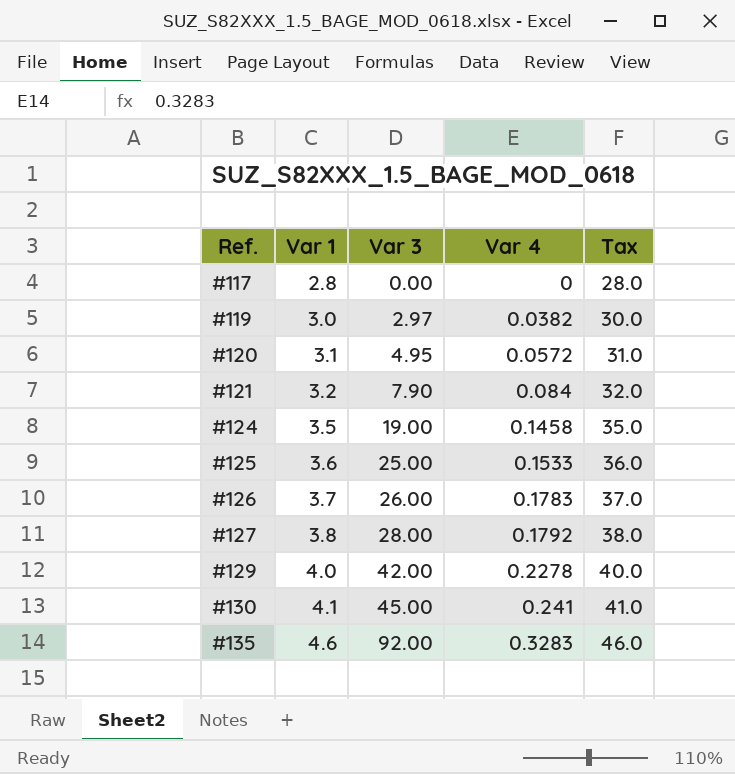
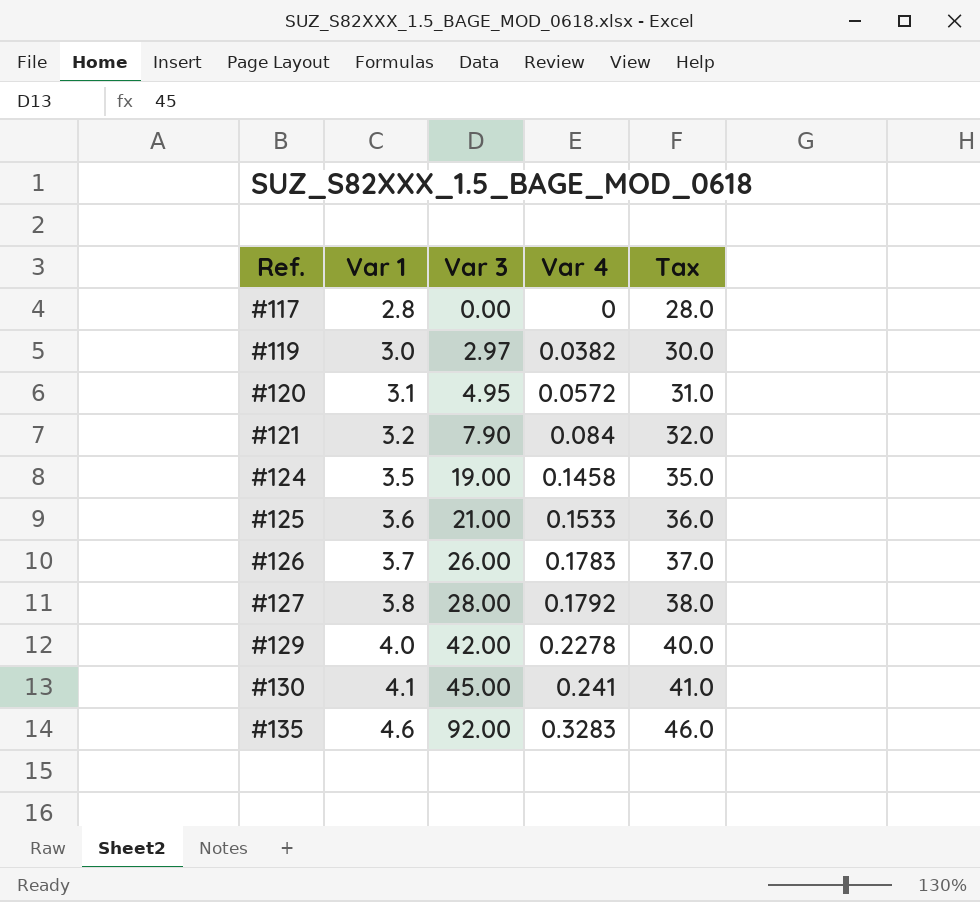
#125 | Var 3: 25.00 -> 21.00

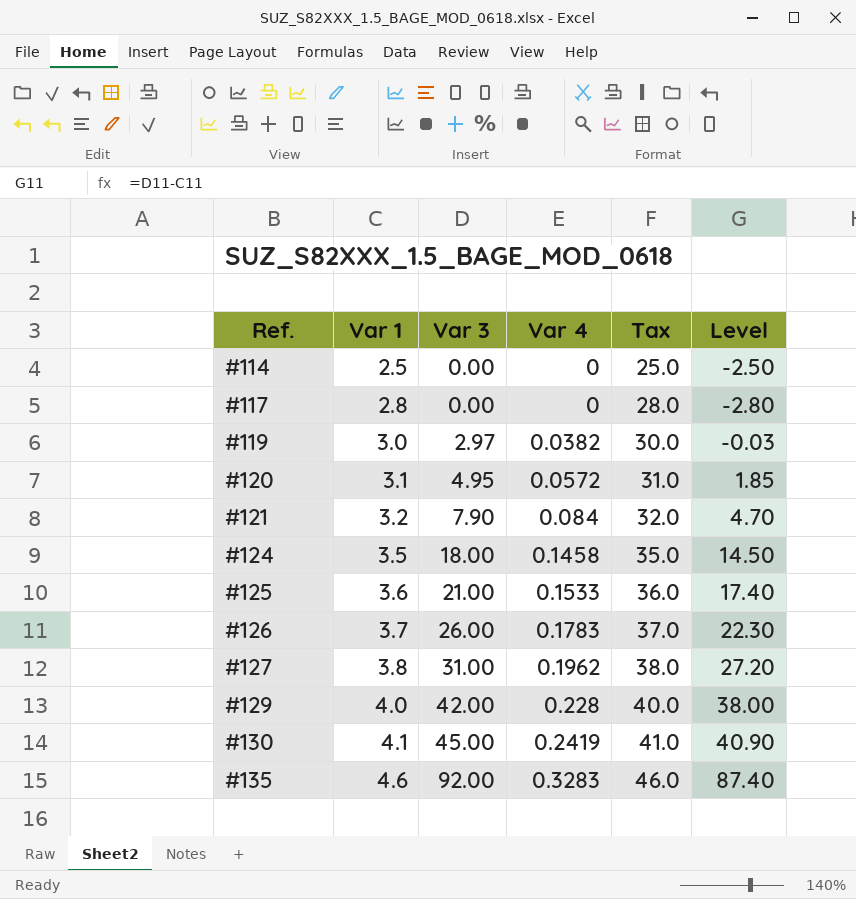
column Level | formula: none -> [Var 3] - [Var 1]
row #114: none -> 2.5 | 0.00 | 0 | 25.0 | -2.50
#124 | Var 3: 19.00 -> 18.00
#127 | Var 3: 28.00 -> 31.00
#127 | Var 4: 0.1792 -> 0.1962
#129 | Var 4: 0.2278 -> 0.228
#130 | Var 4: 0.241 -> 0.2419

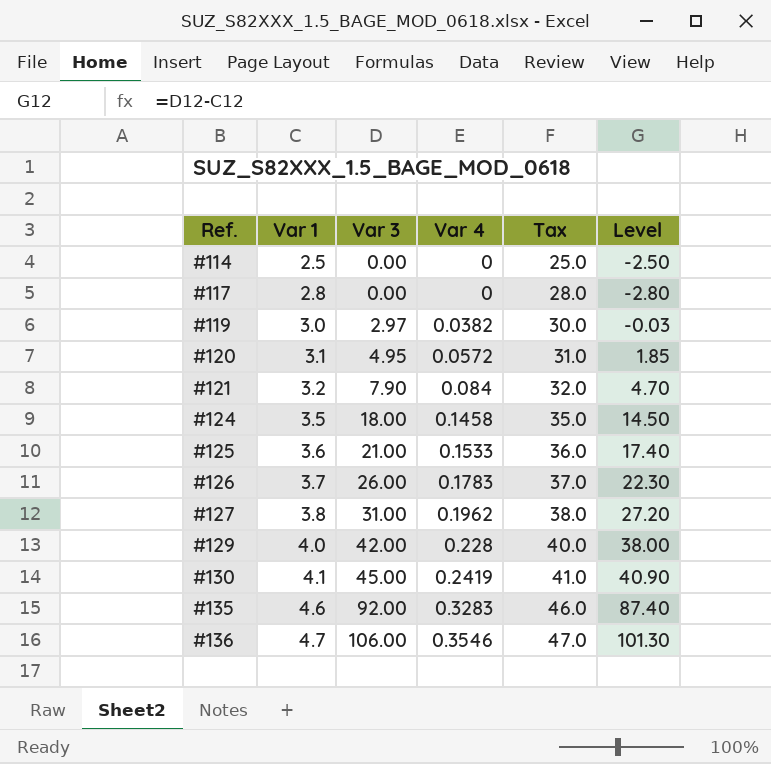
row #136: none -> 4.7 | 106.00 | 0.3546 | 47.0 | 101.30

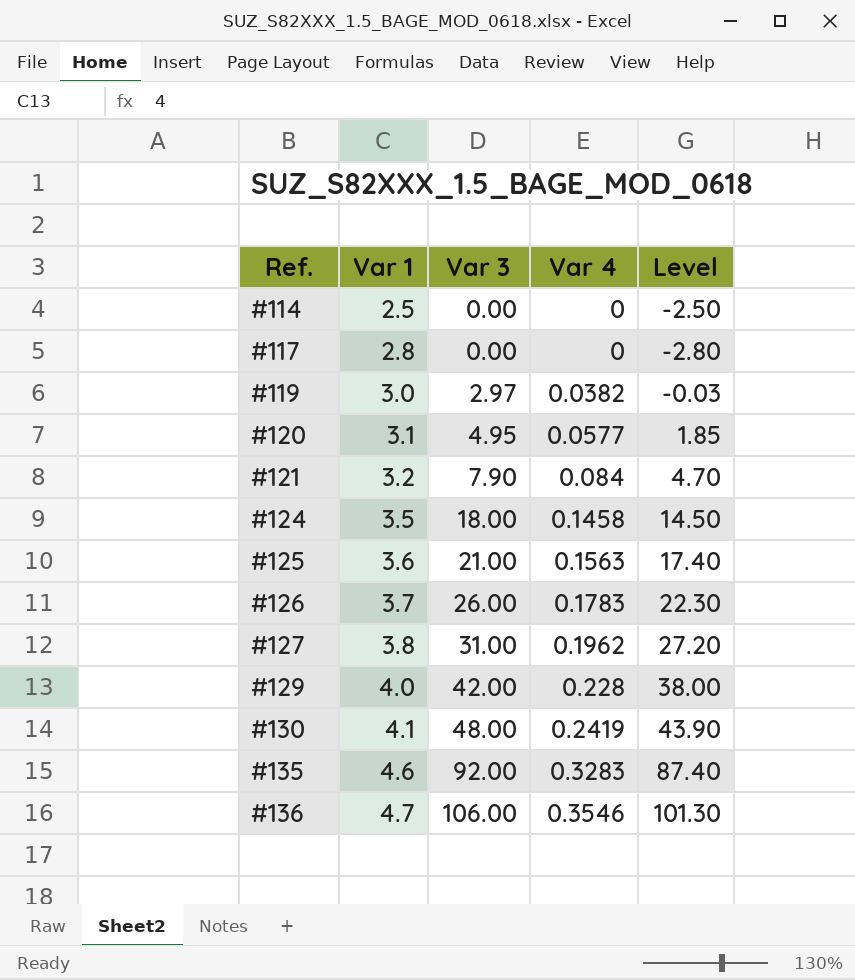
column Tax | formula: [Var 1] * 10 -> none
#120 | Var 4: 0.0572 -> 0.0577
#125 | Var 4: 0.1533 -> 0.1563
#130 | Var 3: 45.00 -> 48.00
#130 | Level: 40.90 -> 43.90

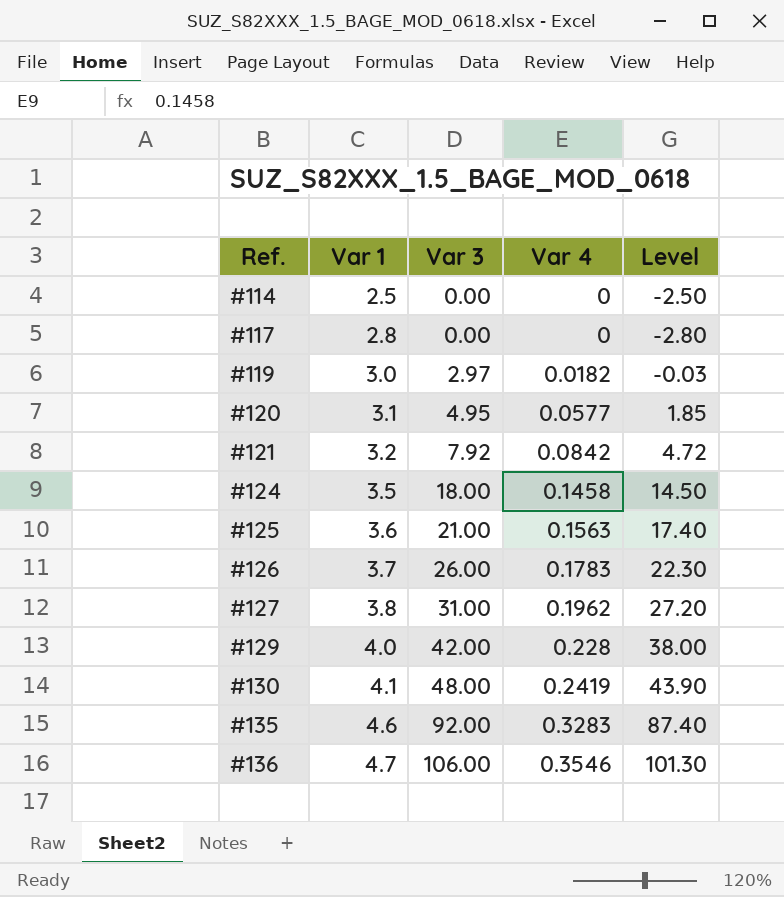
#119 | Var 4: 0.0382 -> 0.0182
#121 | Var 3: 7.90 -> 7.92
#121 | Var 4: 0.084 -> 0.0842
#121 | Level: 4.70 -> 4.72

